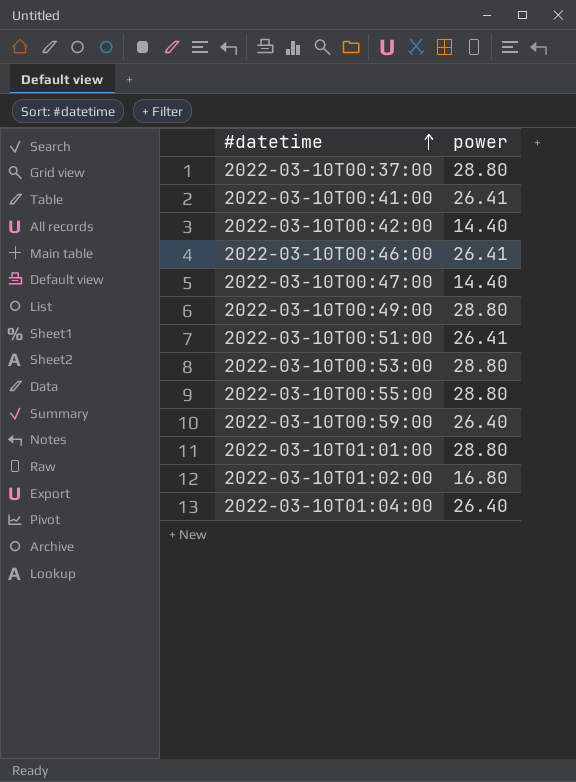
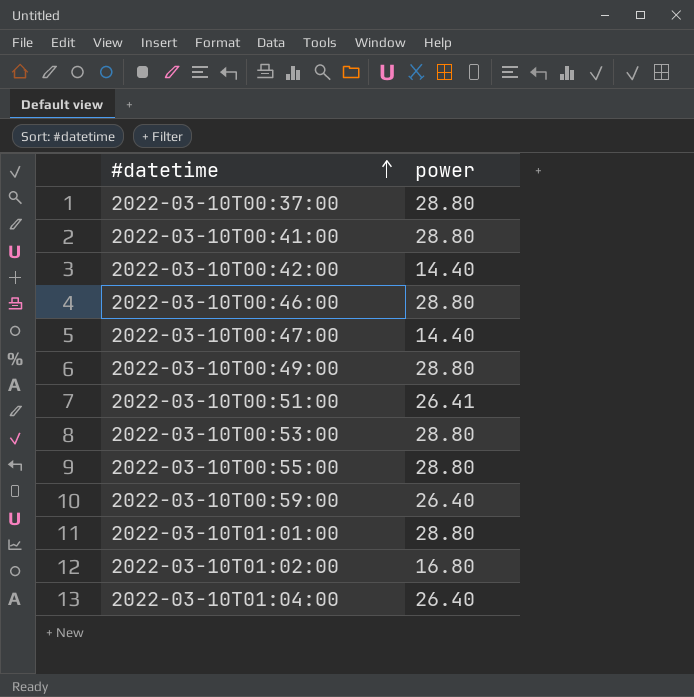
2022-03-10T00:41:00 | power: 26.41 -> 28.80
2022-03-10T00:46:00 | power: 26.41 -> 28.80

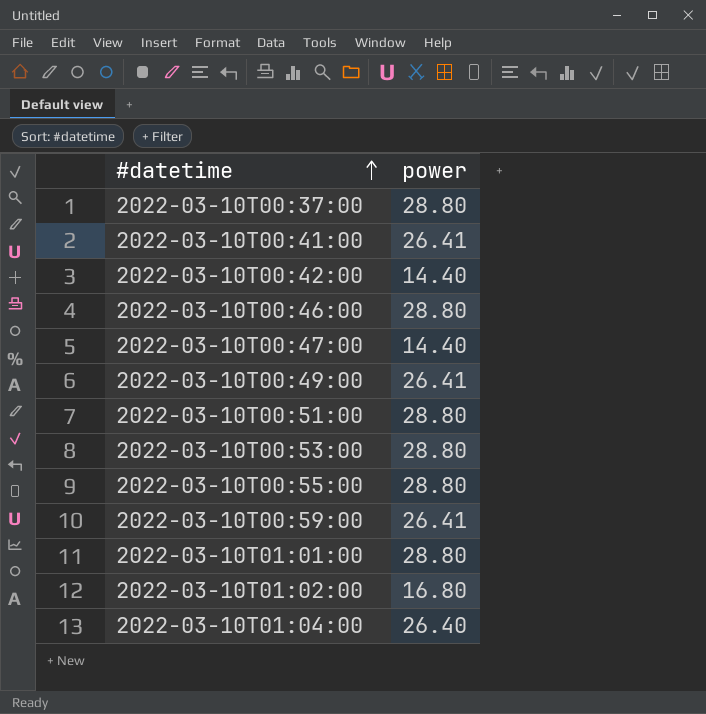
2022-03-10T00:41:00 | power: 28.80 -> 26.41
2022-03-10T00:49:00 | power: 28.80 -> 26.41
2022-03-10T00:51:00 | power: 26.41 -> 28.80
2022-03-10T00:59:00 | power: 26.40 -> 26.41

